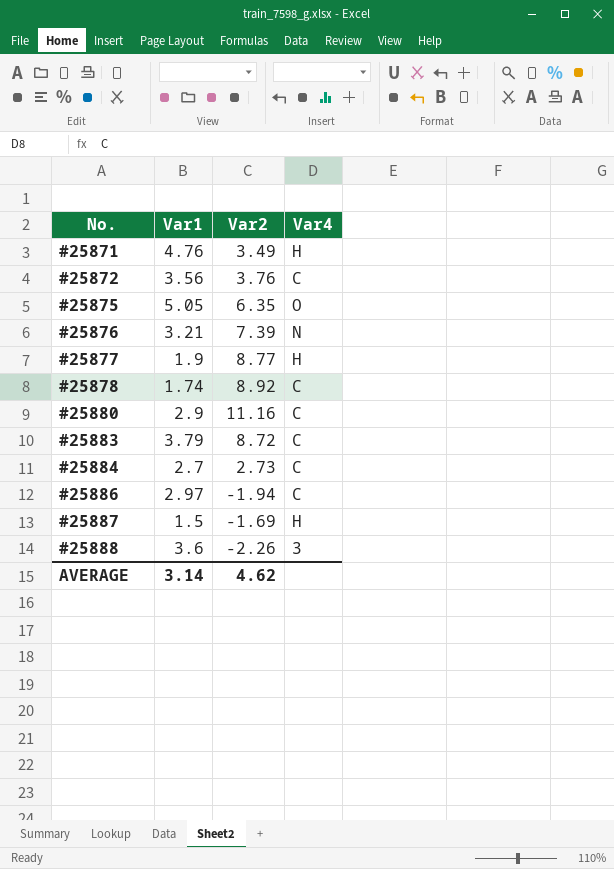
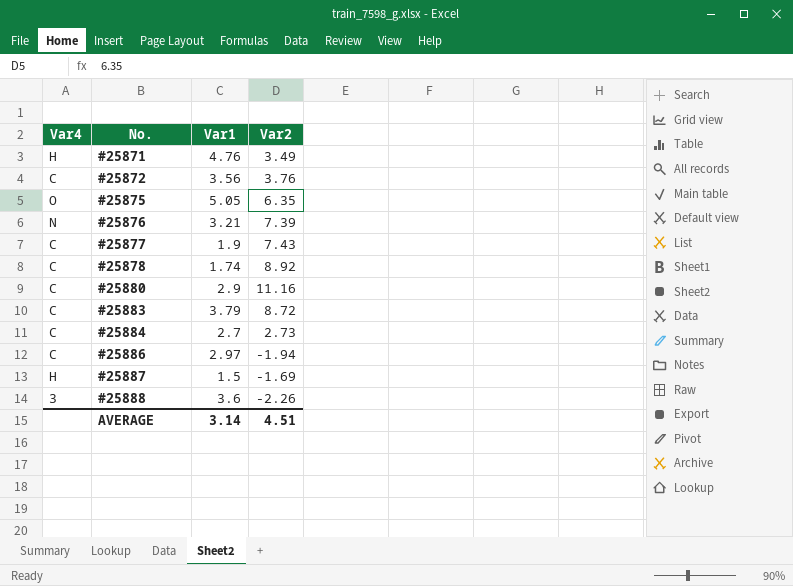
column Var4 | position: 4 -> 1
#25877 | Var4: H -> C
#25877 | Var2: 8.77 -> 7.43
AVERAGE | Var2: 4.62 -> 4.51

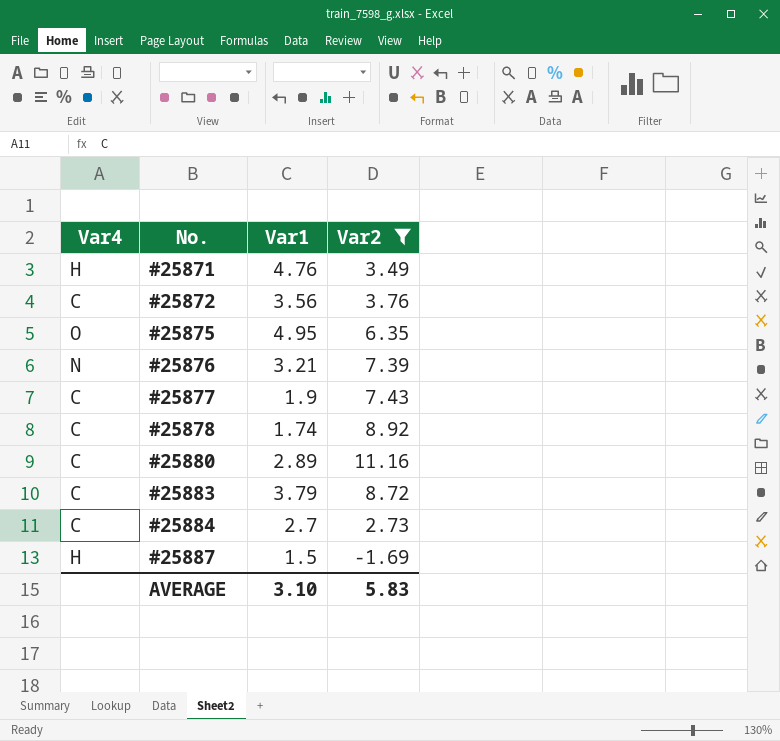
filter: none -> Var2 >= -1.69
#25875 | Var1: 5.05 -> 4.95
#25880 | Var1: 2.9 -> 2.89
AVERAGE | Var1: 3.14 -> 3.10
AVERAGE | Var2: 4.51 -> 5.83

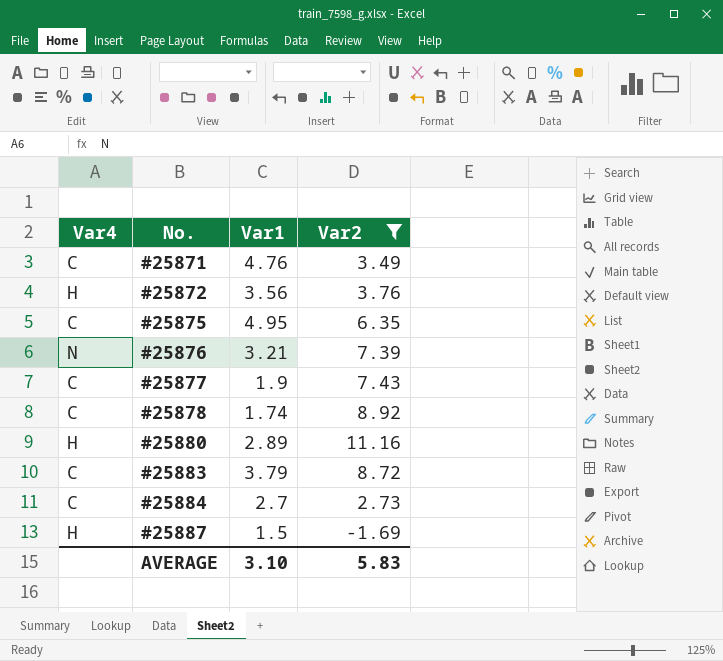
#25871 | Var4: H -> C
#25872 | Var4: C -> H
#25875 | Var4: O -> C
#25880 | Var4: C -> H

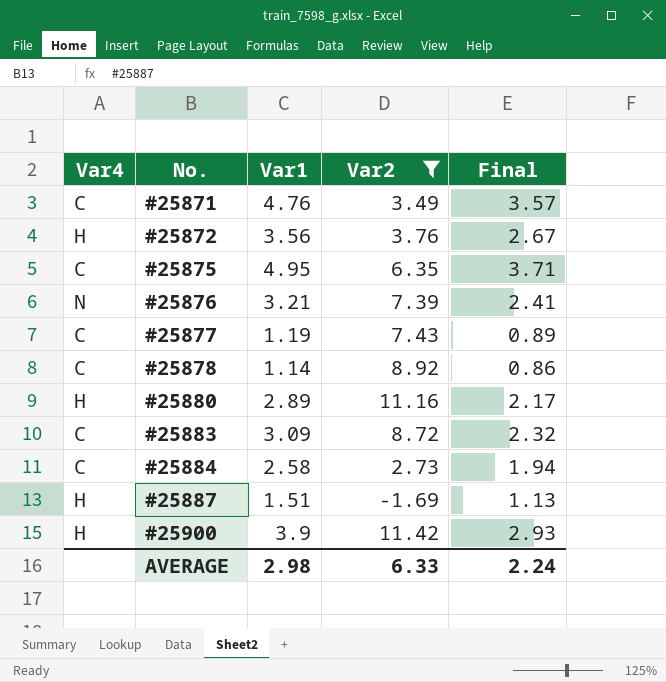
column Final | formula: none -> [Var1] * 0.75
#25877 | Var1: 1.9 -> 1.19
#25878 | Var1: 1.74 -> 1.14
#25883 | Var1: 3.79 -> 3.09
#25884 | Var1: 2.7 -> 2.58
#25887 | Var1: 1.5 -> 1.51
row #25900: none -> H | 3.9 | 11.42 | 2.93
AVERAGE | Var1: 3.10 -> 2.98
AVERAGE | Var2: 5.83 -> 6.33

